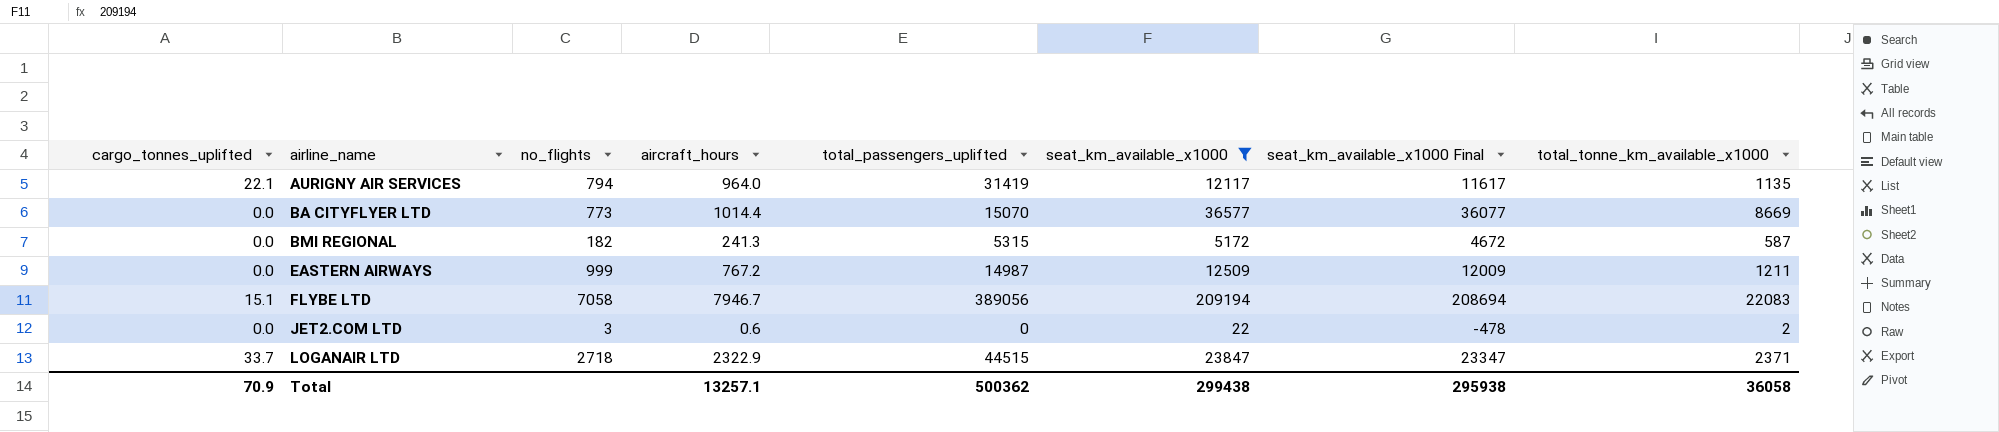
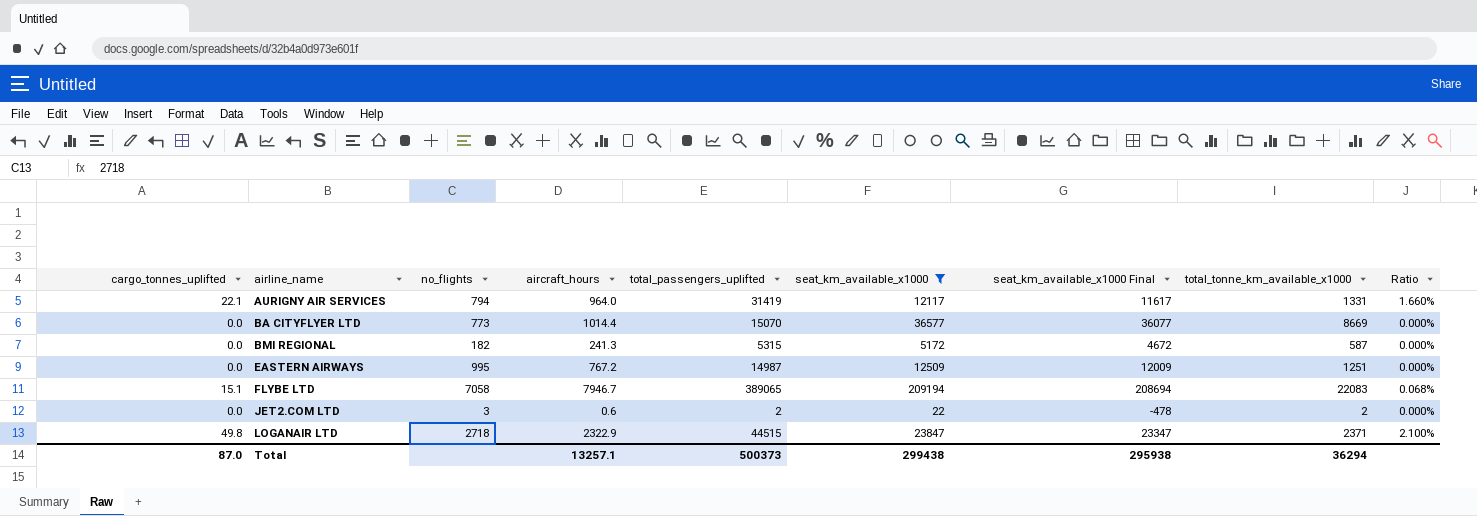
column Ratio | formula: none -> [cargo_tonnes_uplifted] / [total_tonne_km_available_x1000]
AURIGNY AIR SERVICES | total_tonne_km_available_x1000: 1135 -> 1331
EASTERN AIRWAYS | no_flights: 999 -> 995
EASTERN AIRWAYS | total_tonne_km_available_x1000: 1211 -> 1251
FLYBE LTD | total_passengers_uplifted: 389056 -> 389065
JET2.COM LTD | total_passengers_uplifted: 0 -> 2
LOGANAIR LTD | cargo_tonnes_uplifted: 33.7 -> 49.8
Total | cargo_tonnes_uplifted: 70.9 -> 87.0
Total | total_passengers_uplifted: 500362 -> 500373
Total | total_tonne_km_available_x1000: 36058 -> 36294

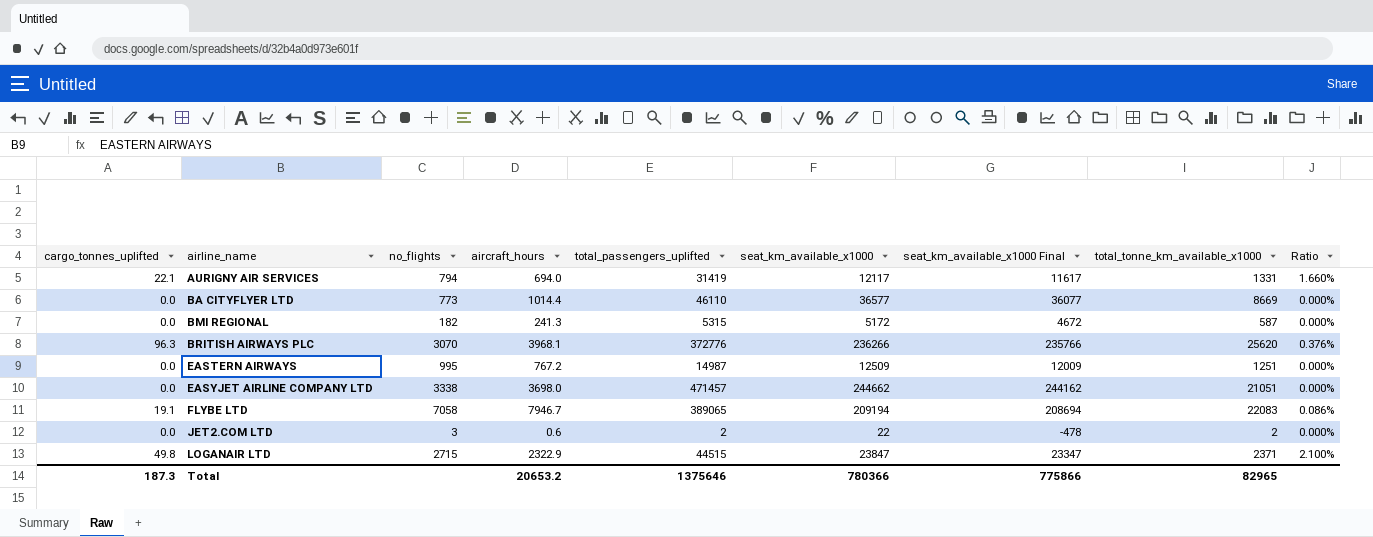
filter: seat_km_available_x1000 <= 209194 -> none
AURIGNY AIR SERVICES | aircraft_hours: 964.0 -> 694.0
BA CITYFLYER LTD | total_passengers_uplifted: 15070 -> 46110
FLYBE LTD | cargo_tonnes_uplifted: 15.1 -> 19.1
FLYBE LTD | Ratio: 0.068% -> 0.086%
LOGANAIR LTD | no_flights: 2718 -> 2715
Total | cargo_tonnes_uplifted: 87.0 -> 187.3
Total | aircraft_hours: 13257.1 -> 20653.2
Total | total_passengers_uplifted: 500373 -> 1375646
Total | seat_km_available_x1000: 299438 -> 780366
Total | seat_km_available_x1000 Final: 295938 -> 775866
Total | total_tonne_km_available_x1000: 36294 -> 82965

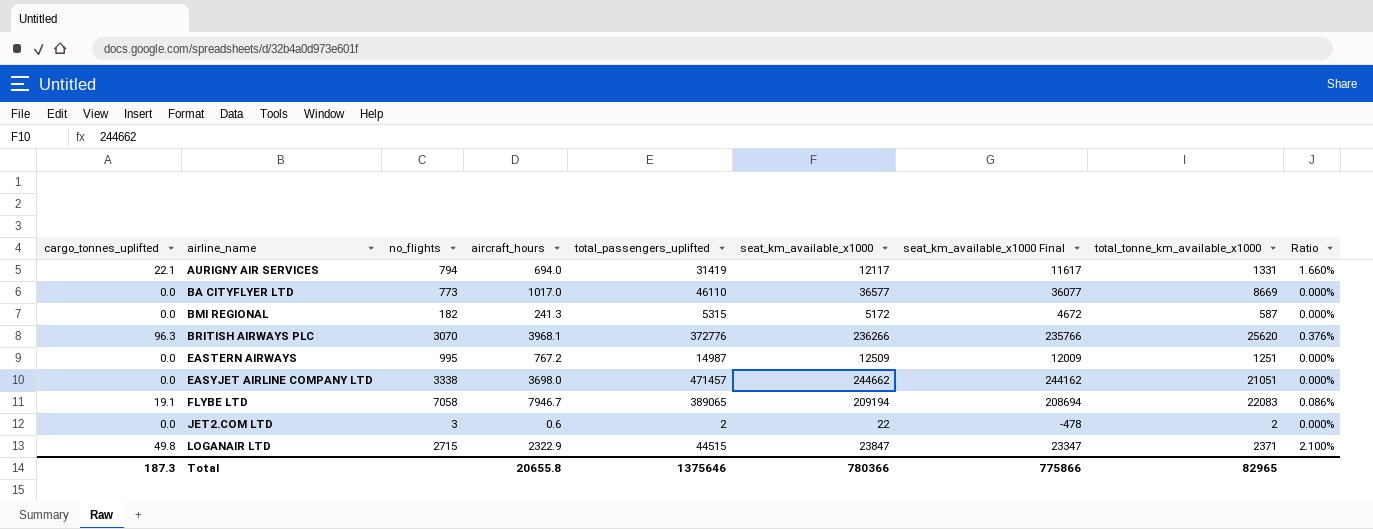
BA CITYFLYER LTD | aircraft_hours: 1014.4 -> 1017.0
Total | aircraft_hours: 20653.2 -> 20655.8

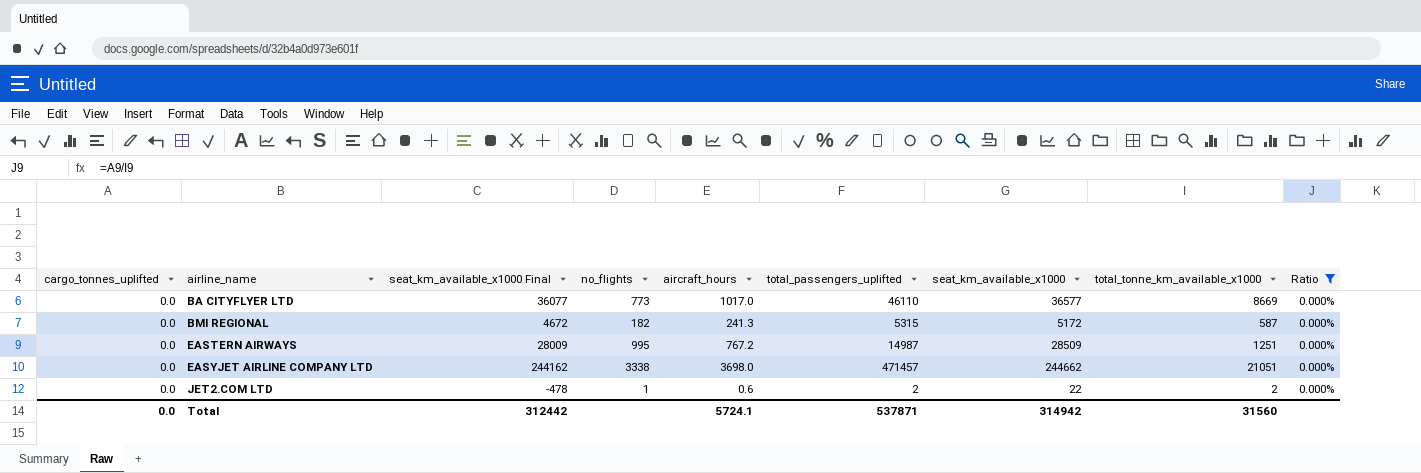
filter: none -> Ratio = 0.000%
column seat_km_available_x1000 Final | position: 7 -> 3
EASTERN AIRWAYS | seat_km_available_x1000 Final: 12009 -> 28009
EASTERN AIRWAYS | seat_km_available_x1000: 12509 -> 28509
JET2.COM LTD | no_flights: 3 -> 1
Total | cargo_tonnes_uplifted: 187.3 -> 0.0
Total | seat_km_available_x1000 Final: 775866 -> 312442
Total | aircraft_hours: 20655.8 -> 5724.1
Total | total_passengers_uplifted: 1375646 -> 537871
Total | seat_km_available_x1000: 780366 -> 314942
Total | total_tonne_km_available_x1000: 82965 -> 31560

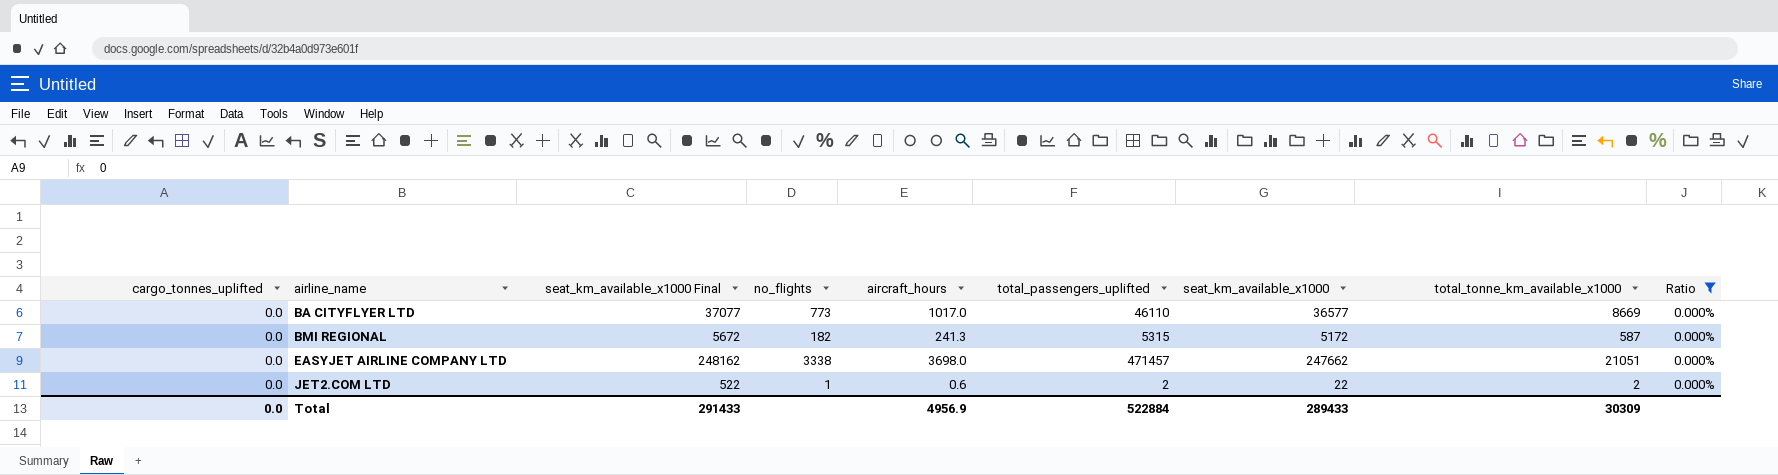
column seat_km_available_x1000 Final | formula: [seat_km_available_x1000] - 500 -> [seat_km_available_x1000] + 500
row EASTERN AIRWAYS: 0.0 | 28009 | 995 | 767.2 | 14987 | 28509 | 1251 | 0.000% -> none
EASYJET AIRLINE COMPANY LTD | seat_km_available_x1000: 244662 -> 247662
Total | seat_km_available_x1000 Final: 312442 -> 291433
Total | aircraft_hours: 5724.1 -> 4956.9
Total | total_passengers_uplifted: 537871 -> 522884
Total | seat_km_available_x1000: 314942 -> 289433
Total | total_tonne_km_available_x1000: 31560 -> 30309

